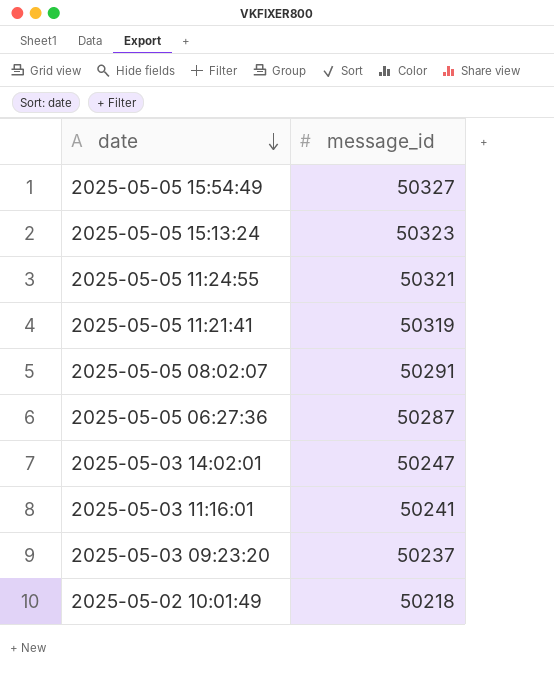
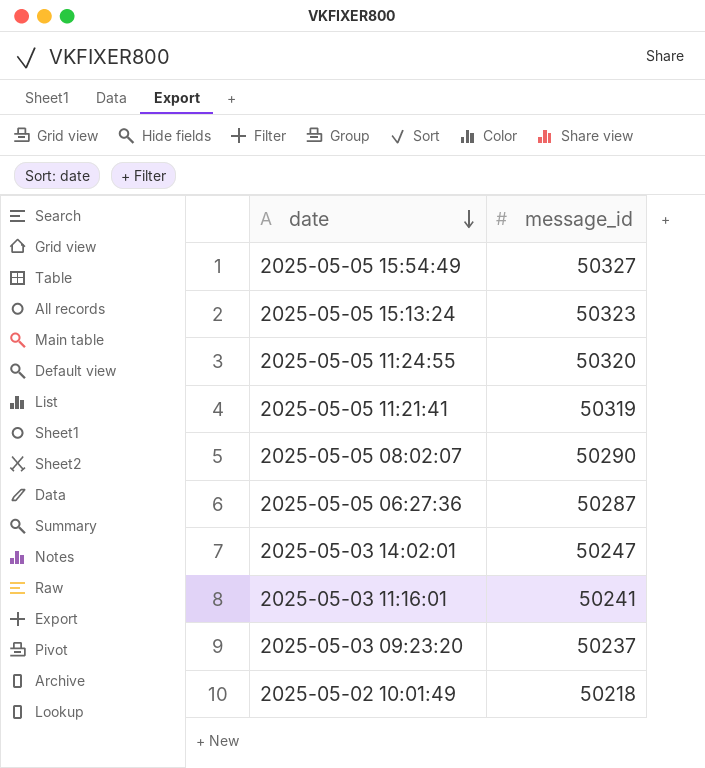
2025-05-05 11:24:55 | message_id: 50321 -> 50320
2025-05-05 08:02:07 | message_id: 50291 -> 50290

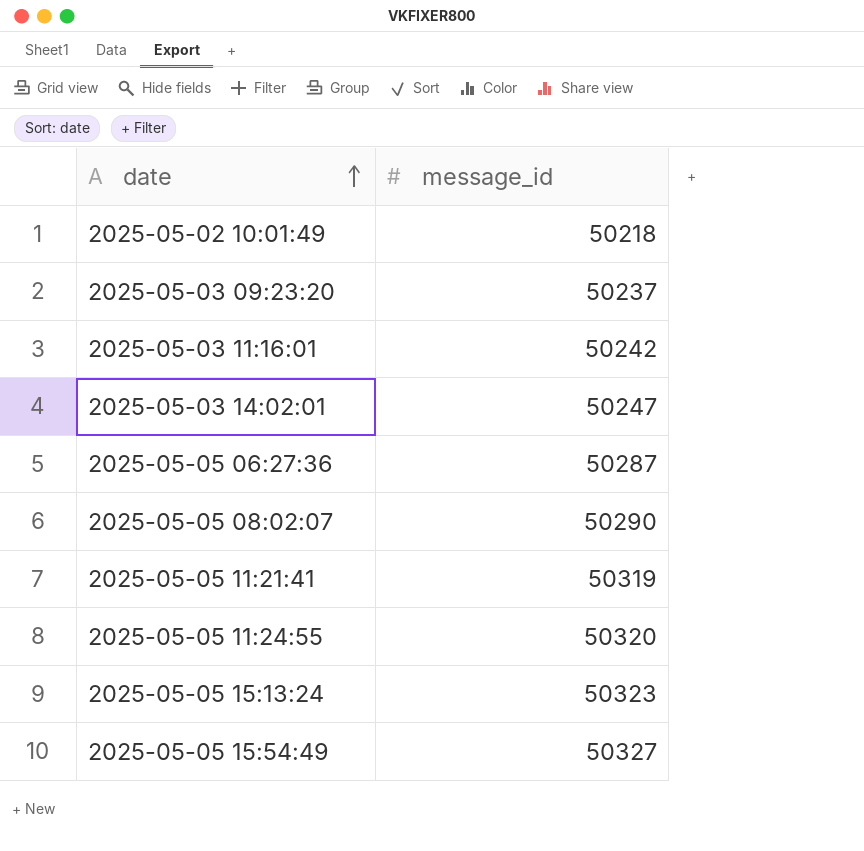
row order: date descending -> date ascending
2025-05-03 11:16:01 | message_id: 50241 -> 50242

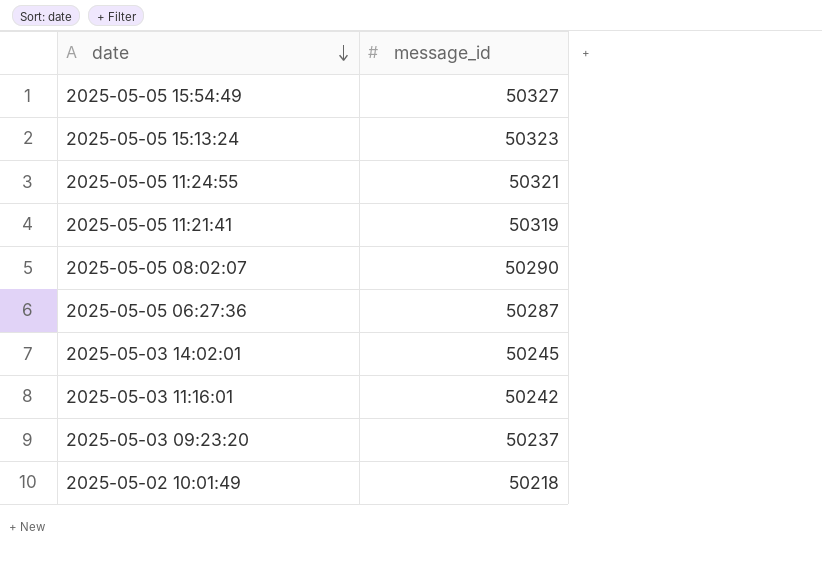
row order: date ascending -> date descending
2025-05-05 11:24:55 | message_id: 50320 -> 50321
2025-05-03 14:02:01 | message_id: 50247 -> 50245

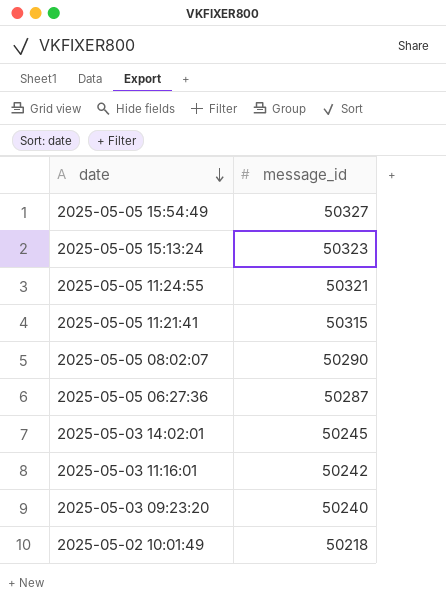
2025-05-05 11:21:41 | message_id: 50319 -> 50315
2025-05-03 09:23:20 | message_id: 50237 -> 50240

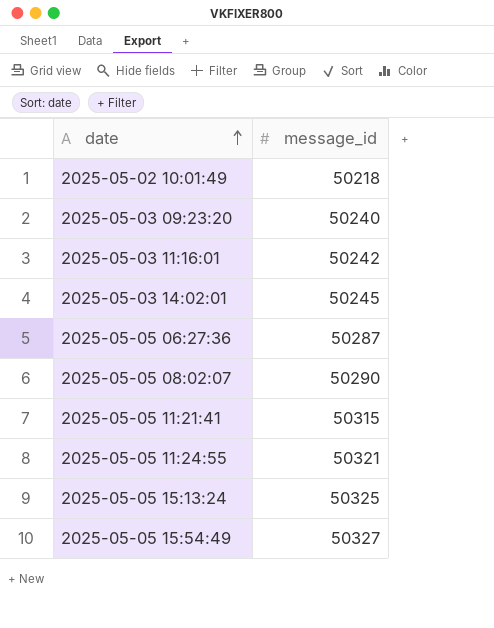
row order: date descending -> date ascending
2025-05-05 15:13:24 | message_id: 50323 -> 50325

